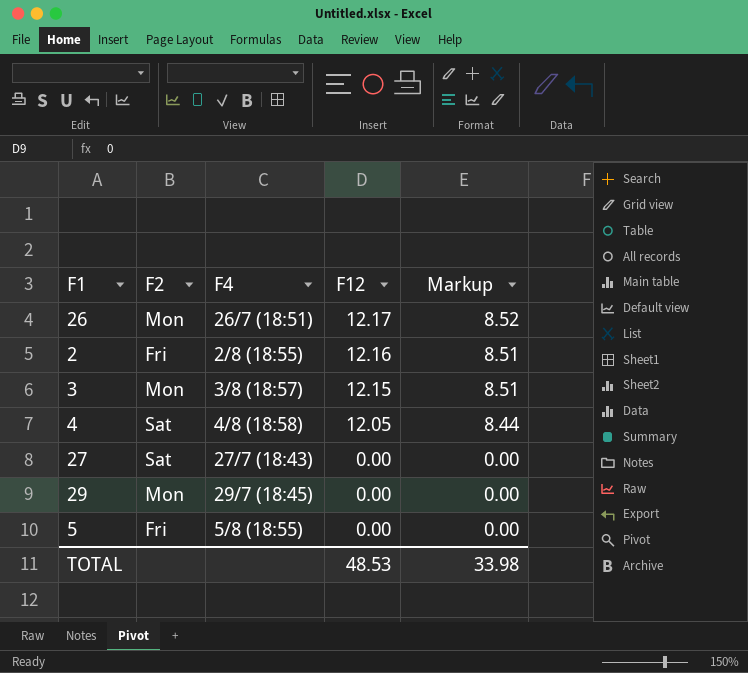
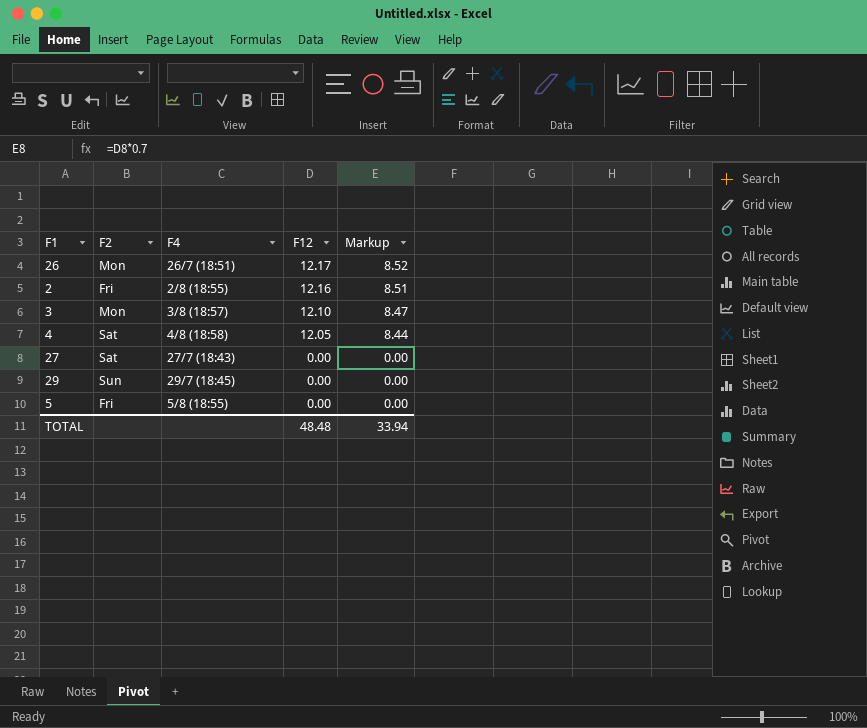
3 | F12: 12.15 -> 12.10
3 | Markup: 8.51 -> 8.47
29 | F2: Mon -> Sun
TOTAL | F12: 48.53 -> 48.48
TOTAL | Markup: 33.98 -> 33.94

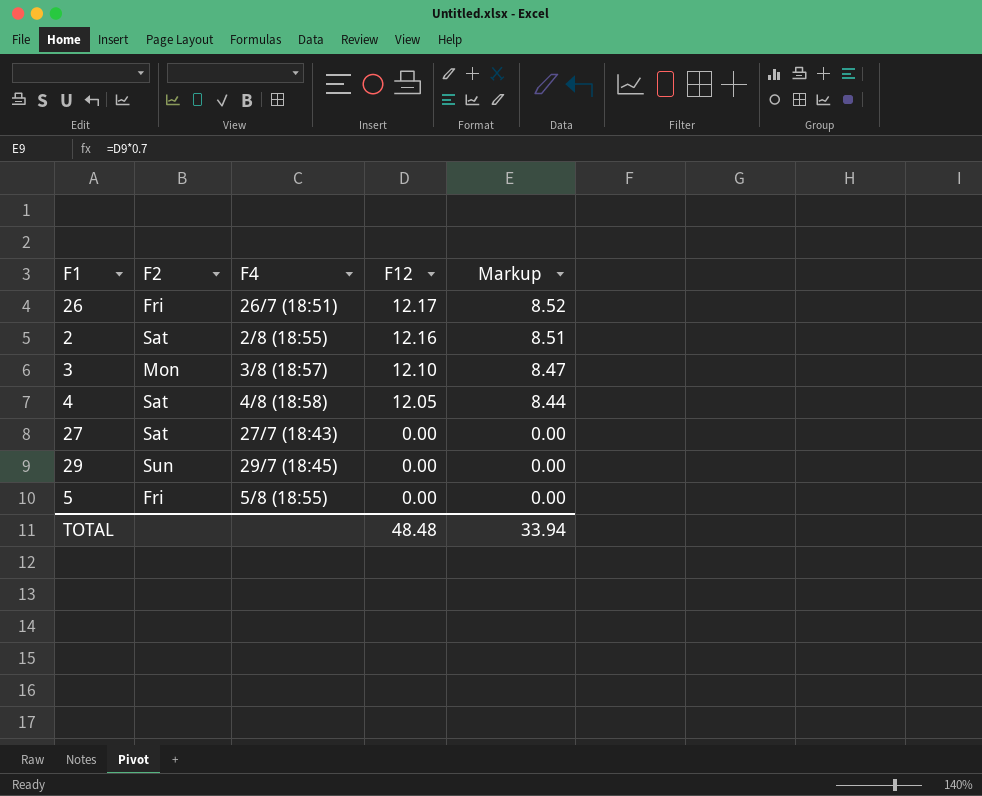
26 | F2: Mon -> Fri
2 | F2: Fri -> Sat

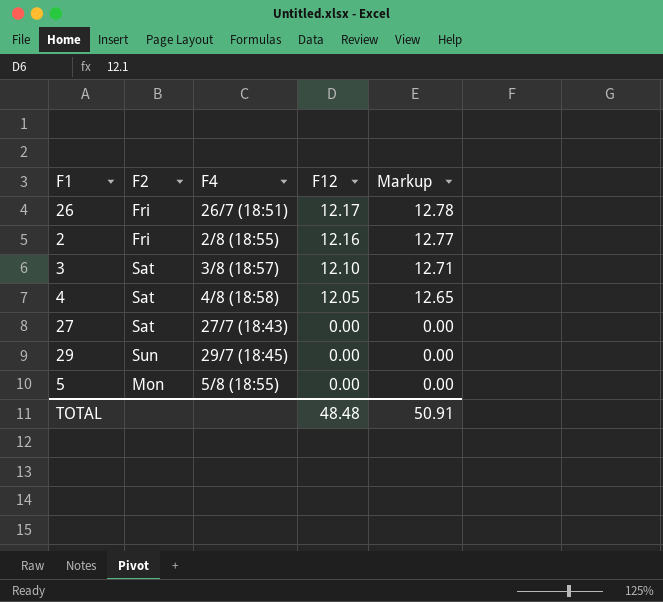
column Markup | formula: [F12] * 0.7 -> [F12] * 1.05
2 | F2: Sat -> Fri
3 | F2: Mon -> Sat
5 | F2: Fri -> Mon
TOTAL | Markup: 33.94 -> 50.91

